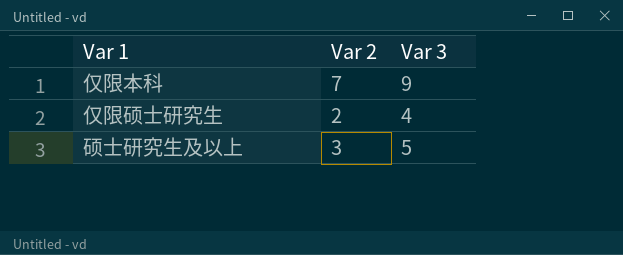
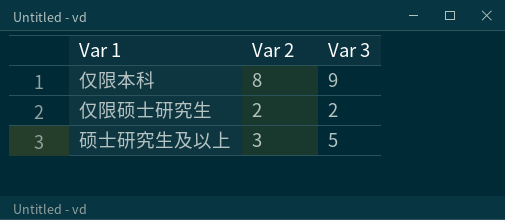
仅限本科 | Var 2: 7 -> 8
仅限硕士研究生 | Var 3: 4 -> 2

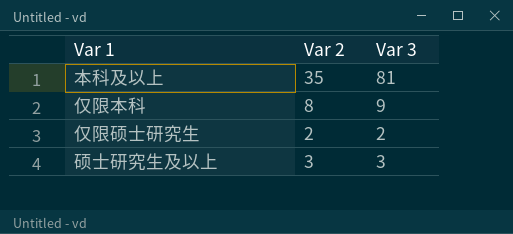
row 本科及以上: none -> 35 | 81
硕士研究生及以上 | Var 3: 5 -> 3

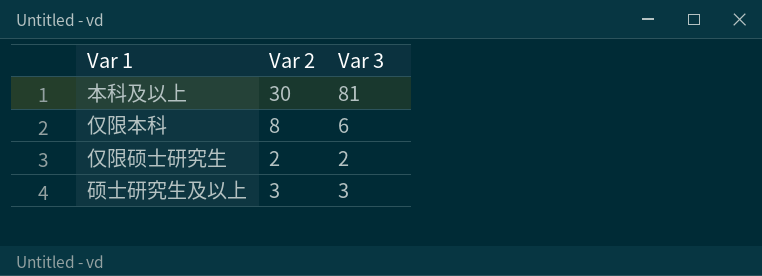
本科及以上 | Var 2: 35 -> 30
仅限本科 | Var 3: 9 -> 6

